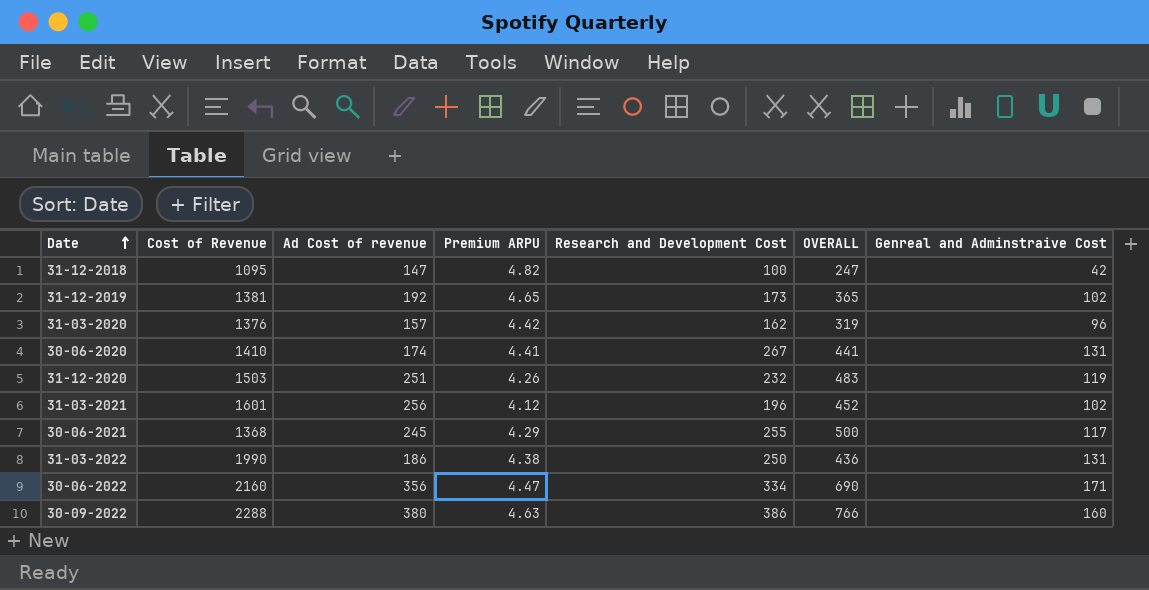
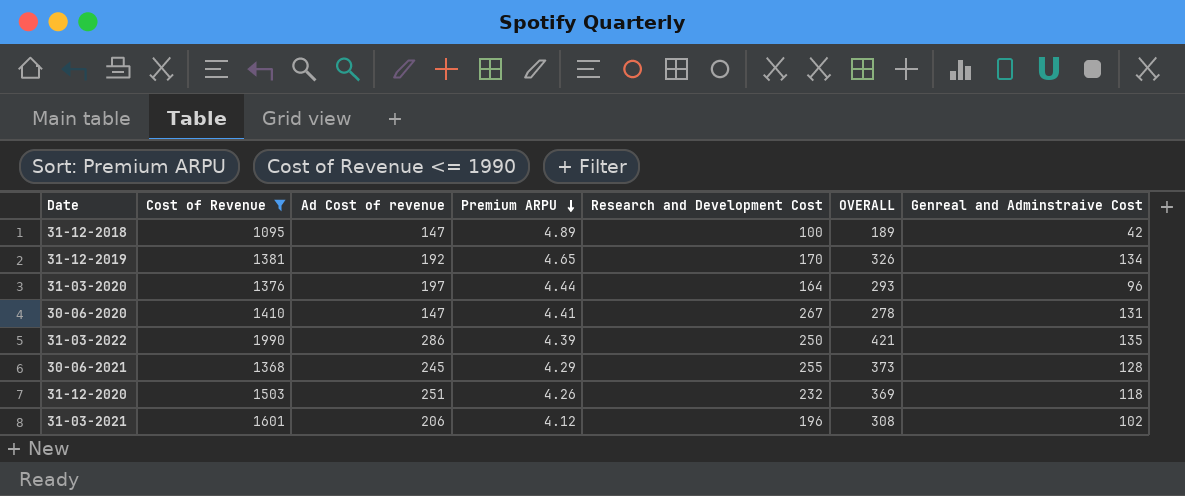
filter: none -> Cost of Revenue <= 1990
row order: Date ascending -> Premium ARPU descending
column OVERALL | formula: [Ad Cost of revenue] + [Research and Development Cost] -> [Ad Cost of revenue] + [Genreal and Adminstraive Cost]
31-12-2018 | Premium ARPU: 4.82 -> 4.89
31-12-2019 | Research and Development Cost: 173 -> 170
31-12-2019 | Genreal and Adminstraive Cost: 102 -> 134
31-03-2020 | Ad Cost of revenue: 157 -> 197
31-03-2020 | Premium ARPU: 4.42 -> 4.44
31-03-2020 | Research and Development Cost: 162 -> 164
30-06-2020 | Ad Cost of revenue: 174 -> 147
31-03-2022 | Ad Cost of revenue: 186 -> 286
31-03-2022 | Premium ARPU: 4.38 -> 4.39
31-03-2022 | Genreal and Adminstraive Cost: 131 -> 135
30-06-2021 | Genreal and Adminstraive Cost: 117 -> 128
31-12-2020 | Genreal and Adminstraive Cost: 119 -> 118
31-03-2021 | Ad Cost of revenue: 256 -> 206

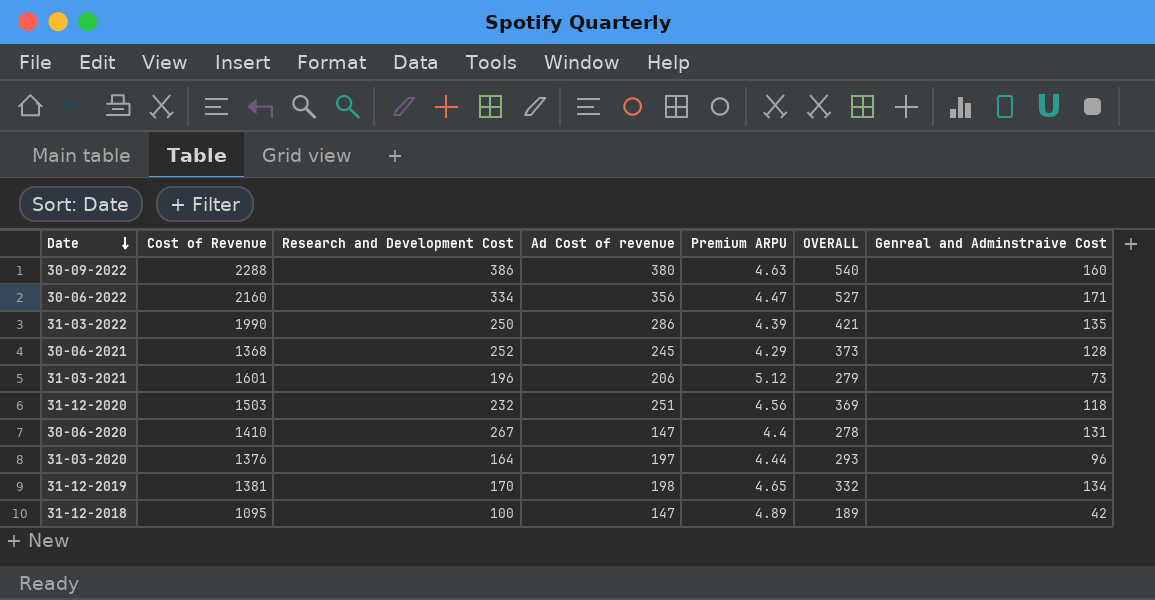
filter: Cost of Revenue <= 1990 -> none
row order: Premium ARPU descending -> Date descending
column Research and Development Cost | position: 5 -> 3
30-06-2021 | Research and Development Cost: 255 -> 252
31-03-2021 | Premium ARPU: 4.12 -> 5.12
31-03-2021 | OVERALL: 308 -> 279
31-03-2021 | Genreal and Adminstraive Cost: 102 -> 73
31-12-2020 | Premium ARPU: 4.26 -> 4.56
30-06-2020 | Premium ARPU: 4.41 -> 4.4
31-12-2019 | Ad Cost of revenue: 192 -> 198
31-12-2019 | OVERALL: 326 -> 332

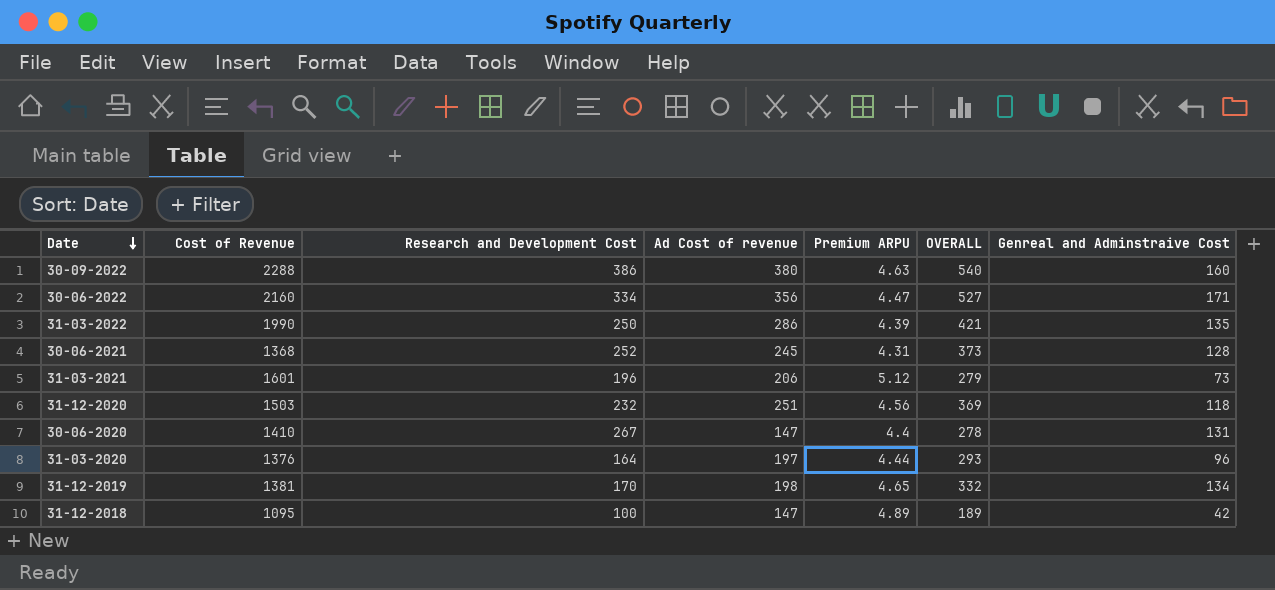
30-06-2021 | Premium ARPU: 4.29 -> 4.31

